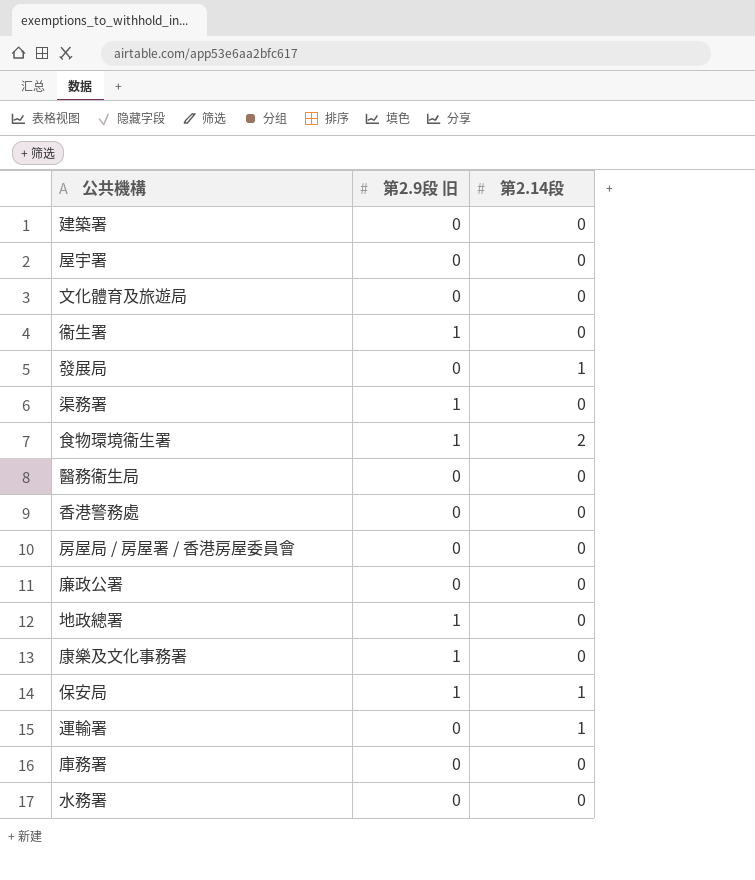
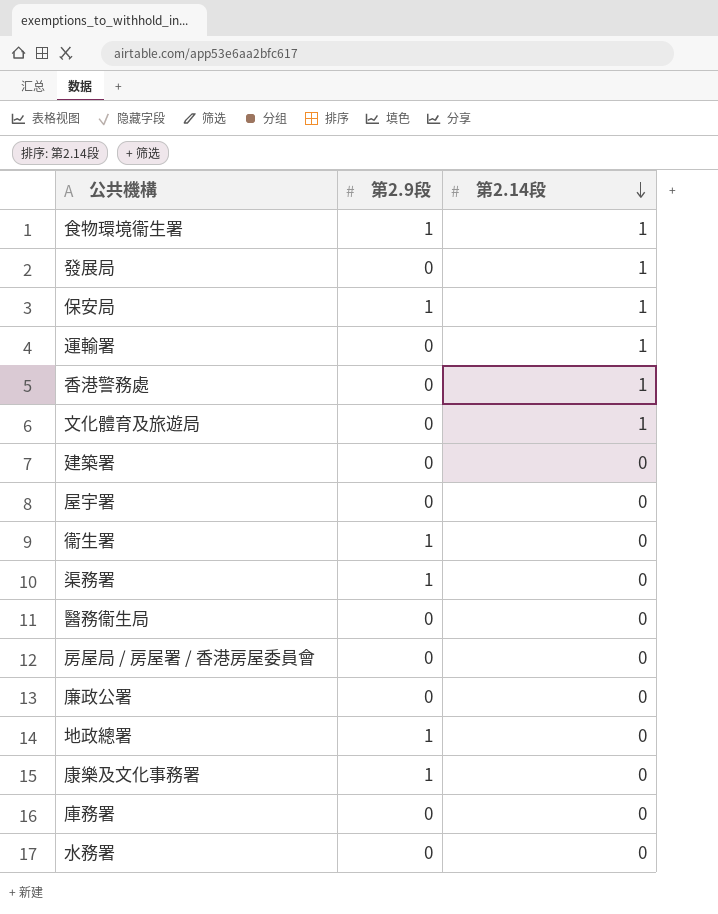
row order: none -> 第2.14段 descending
column name: 第2.9段 旧 -> 第2.9段
食物環境衞生署 | 第2.14段: 2 -> 1
香港警務處 | 第2.14段: 0 -> 1
文化體育及旅遊局 | 第2.14段: 0 -> 1

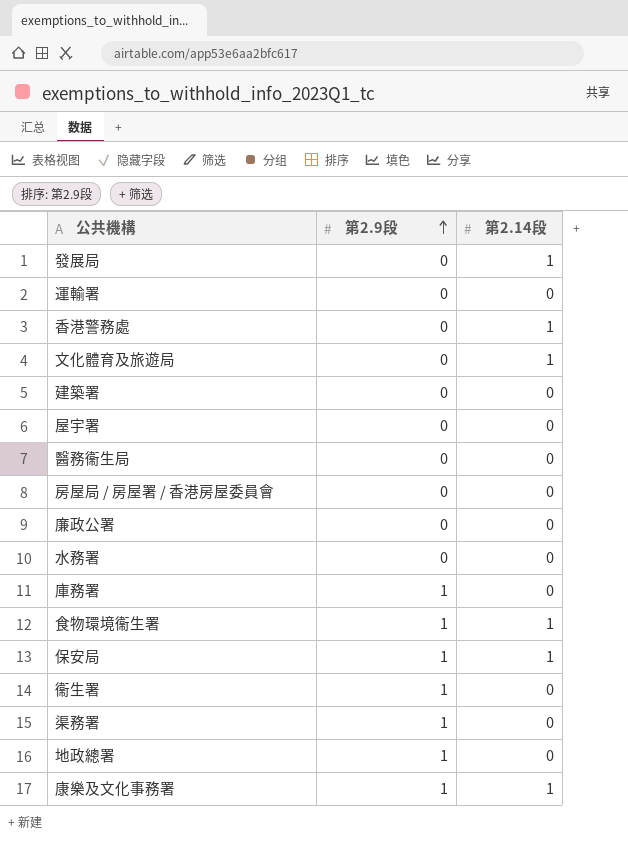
row order: 第2.14段 descending -> 第2.9段 ascending
運輸署 | 第2.14段: 1 -> 0
庫務署 | 第2.9段: 0 -> 1
康樂及文化事務署 | 第2.14段: 0 -> 1

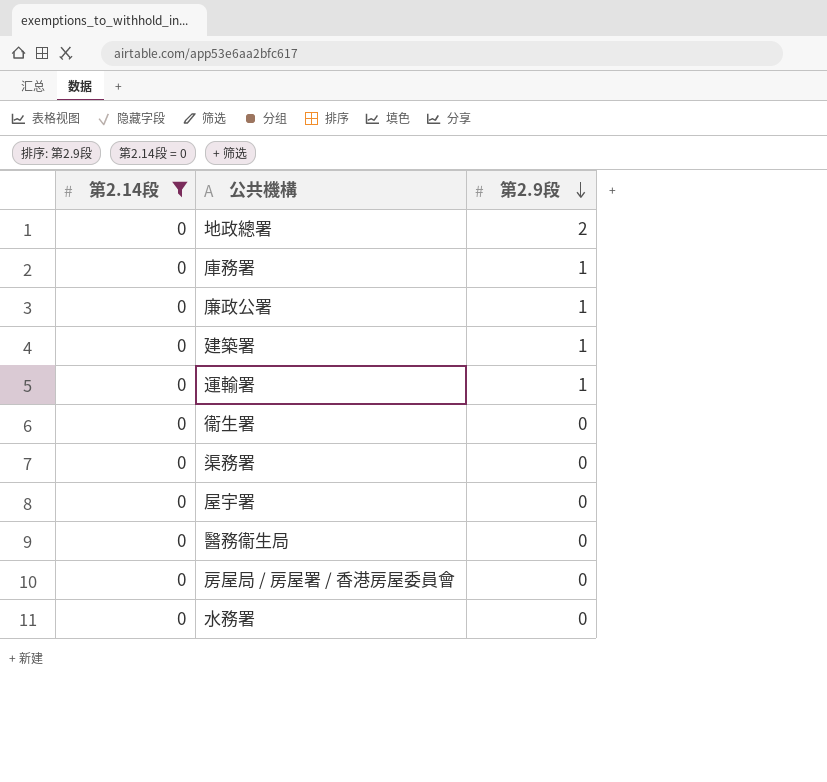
filter: none -> 第2.14段 = 0
row order: 第2.9段 ascending -> 第2.9段 descending
column 第2.14段 | position: 3 -> 1
地政總署 | 第2.9段: 1 -> 2
廉政公署 | 第2.9段: 0 -> 1
建築署 | 第2.9段: 0 -> 1
運輸署 | 第2.9段: 0 -> 1
衞生署 | 第2.9段: 1 -> 0
渠務署 | 第2.9段: 1 -> 0

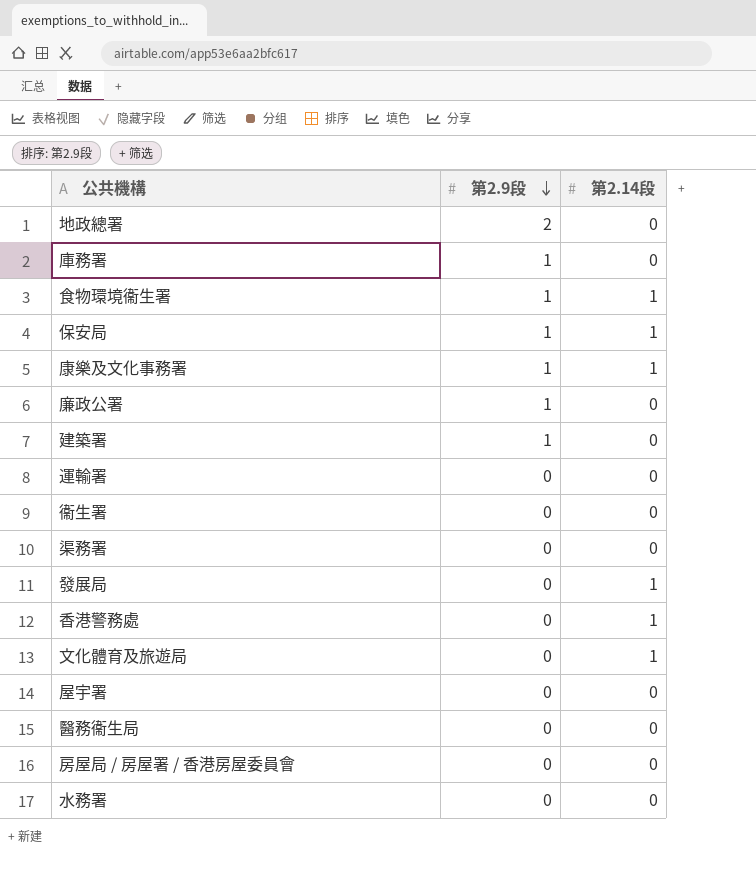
filter: 第2.14段 = 0 -> none
column 第2.14段 | position: 1 -> 3
運輸署 | 第2.9段: 1 -> 0

